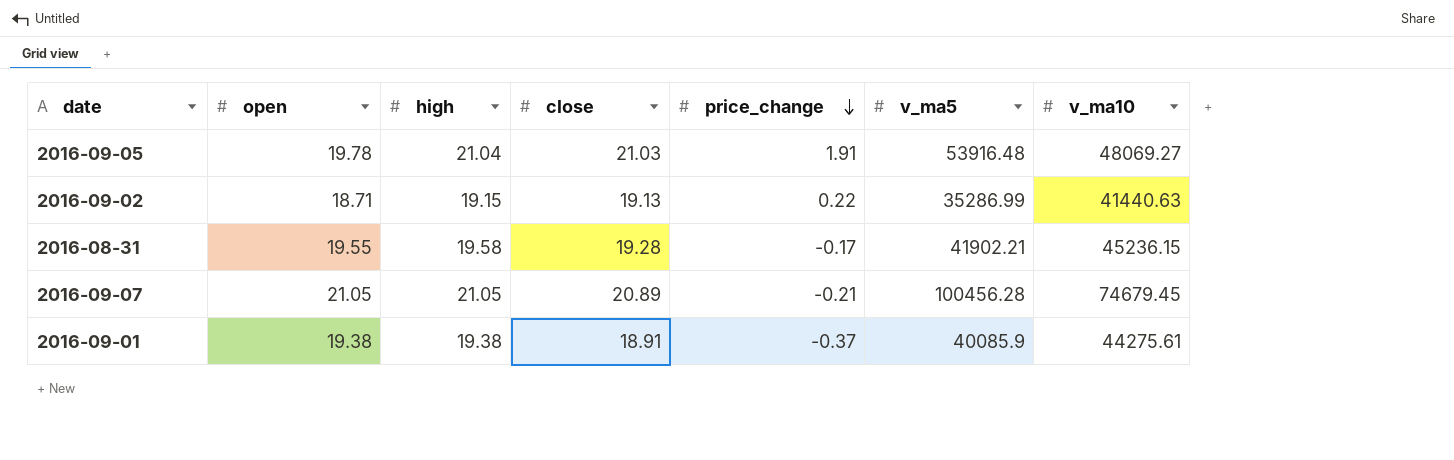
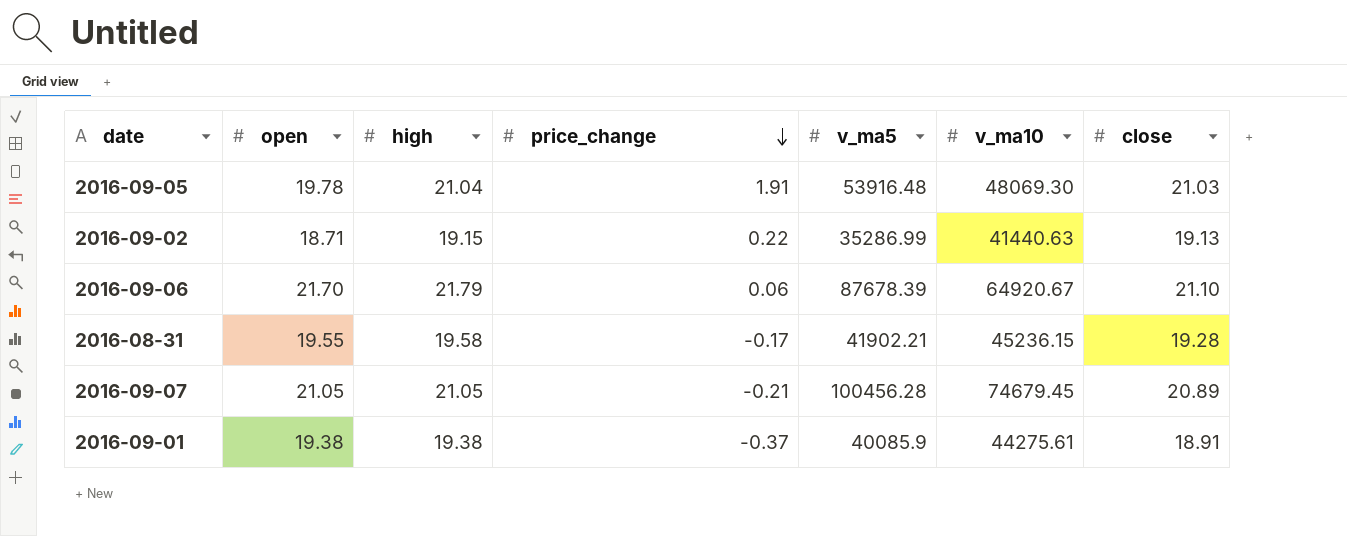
column close | position: 4 -> 7
2016-09-05 | v_ma10: 48069.27 -> 48069.30
row 2016-09-06: none -> 21.70 | 21.79 | 0.06 | 87678.39 | 64920.67 | 21.10

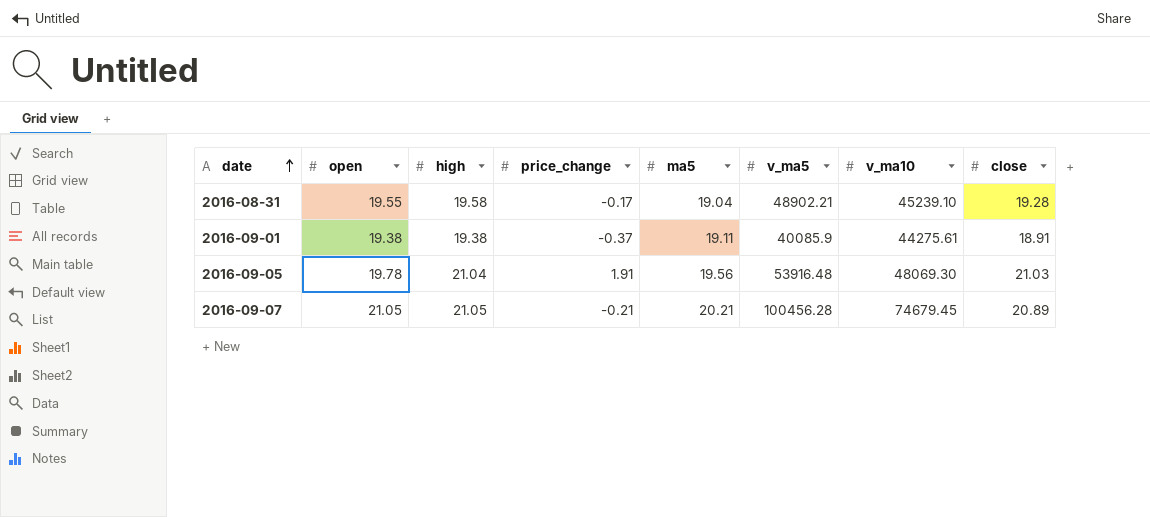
row order: price_change descending -> date ascending
column ma5 | position: none -> 5
row 2016-09-02: 18.71 | 19.15 | 0.22 | 35286.99 | 41440.63 | 19.13 -> none
row 2016-09-06: 21.70 | 21.79 | 0.06 | 87678.39 | 64920.67 | 21.10 -> none
2016-08-31 | v_ma5: 41902.21 -> 48902.21
2016-08-31 | v_ma10: 45236.15 -> 45239.10

